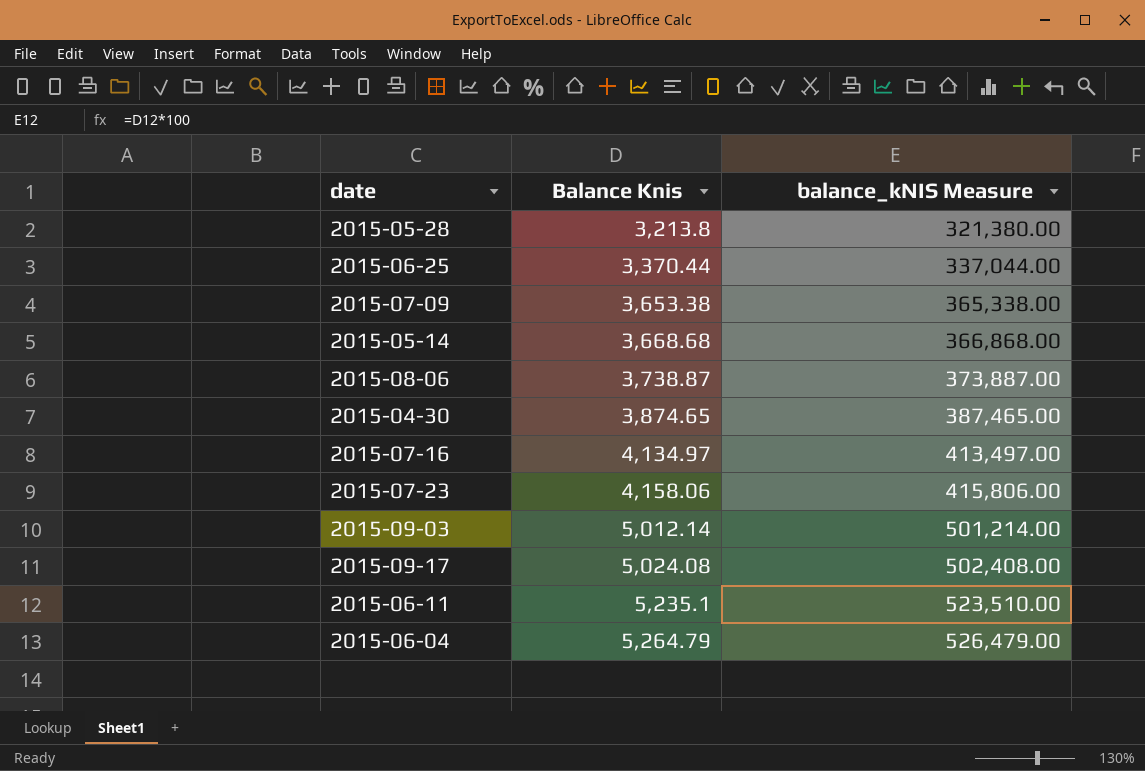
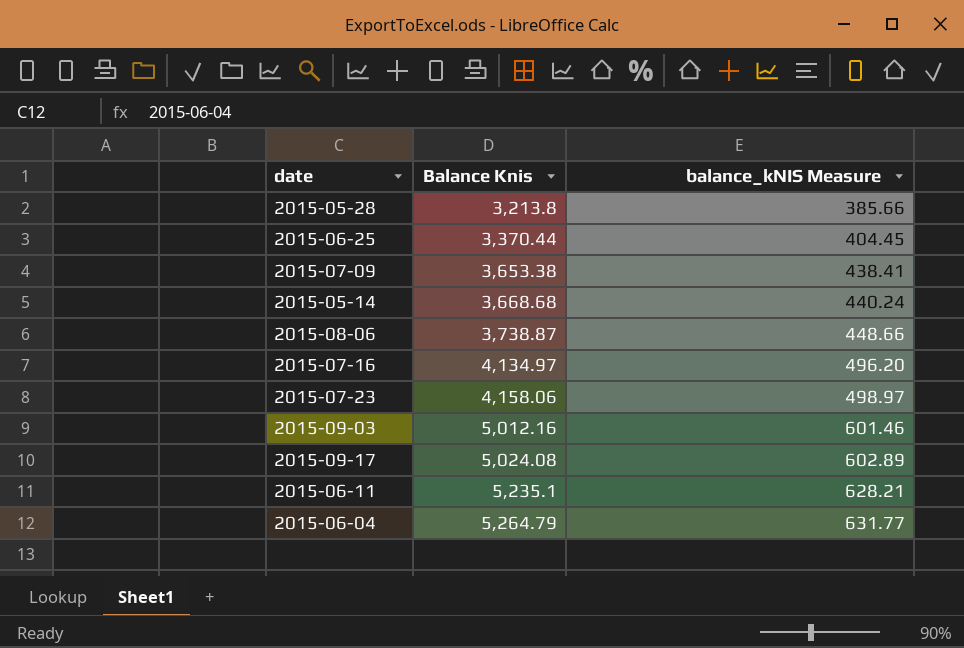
column balance_kNIS Measure | formula: [Balance Knis] * 100 -> [Balance Knis] * 0.12
row 2015-04-30: 3,874.65 | 387,465.00 -> none
2015-09-03 | Balance Knis: 5,012.14 -> 5,012.16

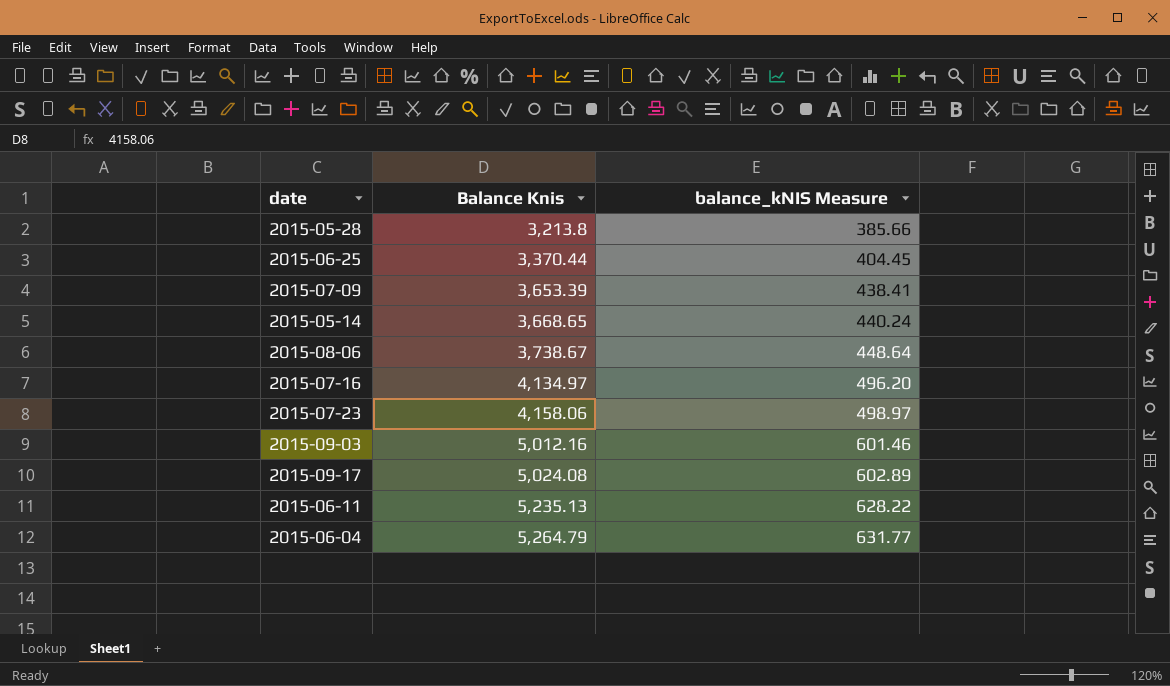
2015-07-09 | Balance Knis: 3,653.38 -> 3,653.39
2015-05-14 | Balance Knis: 3,668.68 -> 3,668.65
2015-08-06 | Balance Knis: 3,738.87 -> 3,738.67
2015-08-06 | balance_kNIS Measure: 448.66 -> 448.64
2015-06-11 | Balance Knis: 5,235.1 -> 5,235.13
2015-06-11 | balance_kNIS Measure: 628.21 -> 628.22

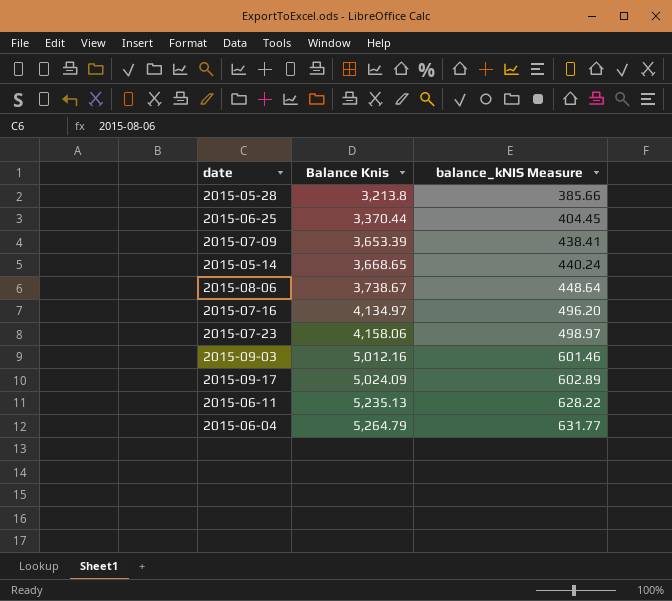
2015-09-17 | Balance Knis: 5,024.08 -> 5,024.09

